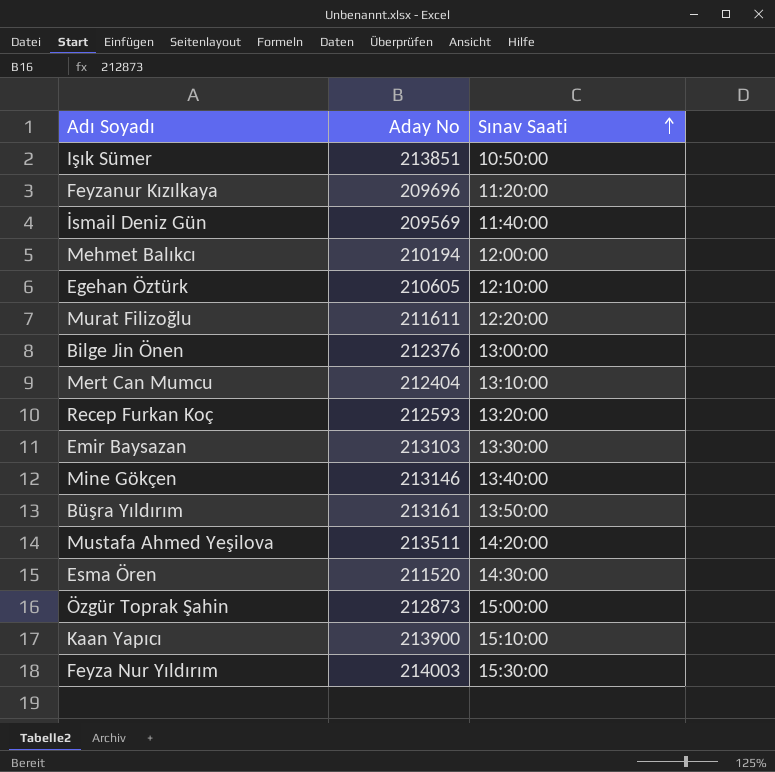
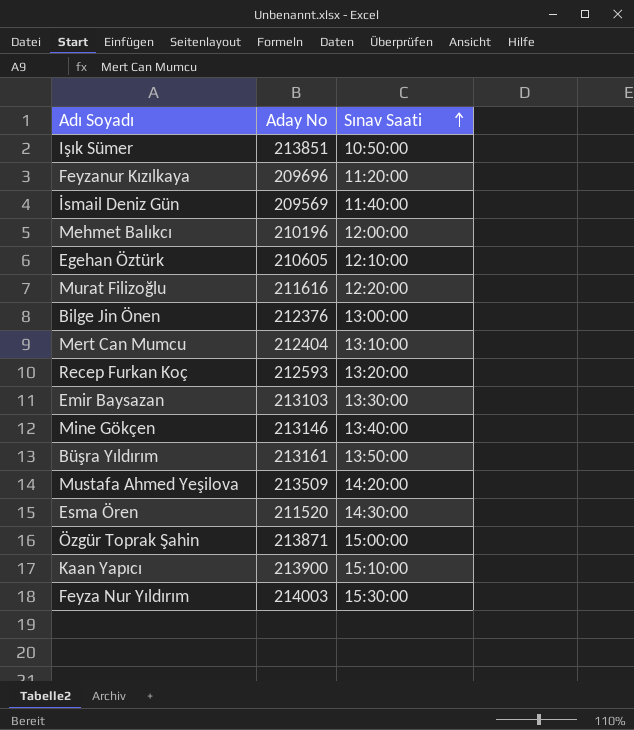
Mehmet Balıkcı | Aday No: 210194 -> 210196
Murat Filizoğlu | Aday No: 211611 -> 211616
Mustafa Ahmed Yeşilova | Aday No: 213511 -> 213509
Özgür Toprak Şahin | Aday No: 212873 -> 213871

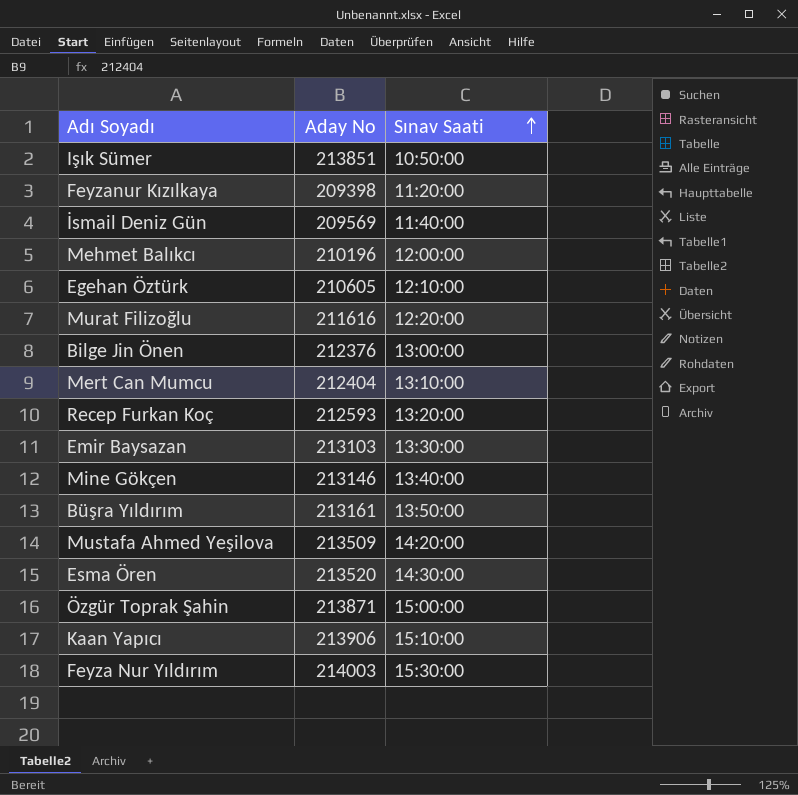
Feyzanur Kızılkaya | Aday No: 209696 -> 209398
Esma Ören | Aday No: 211520 -> 213520
Kaan Yapıcı | Aday No: 213900 -> 213906

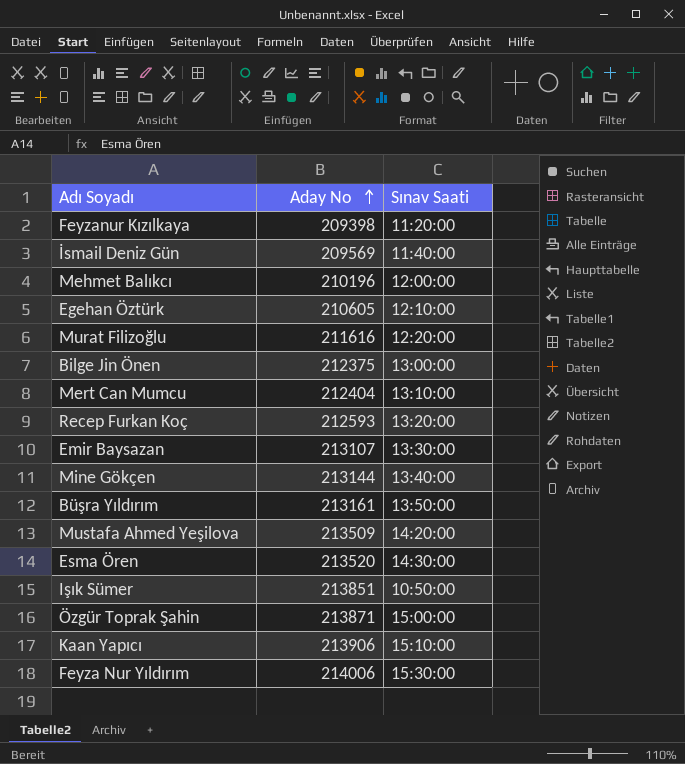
row order: Sınav Saati ascending -> Aday No ascending
Bilge Jin Önen | Aday No: 212376 -> 212375
Emir Baysazan | Aday No: 213103 -> 213107
Mine Gökçen | Aday No: 213146 -> 213144
Feyza Nur Yıldırım | Aday No: 214003 -> 214006

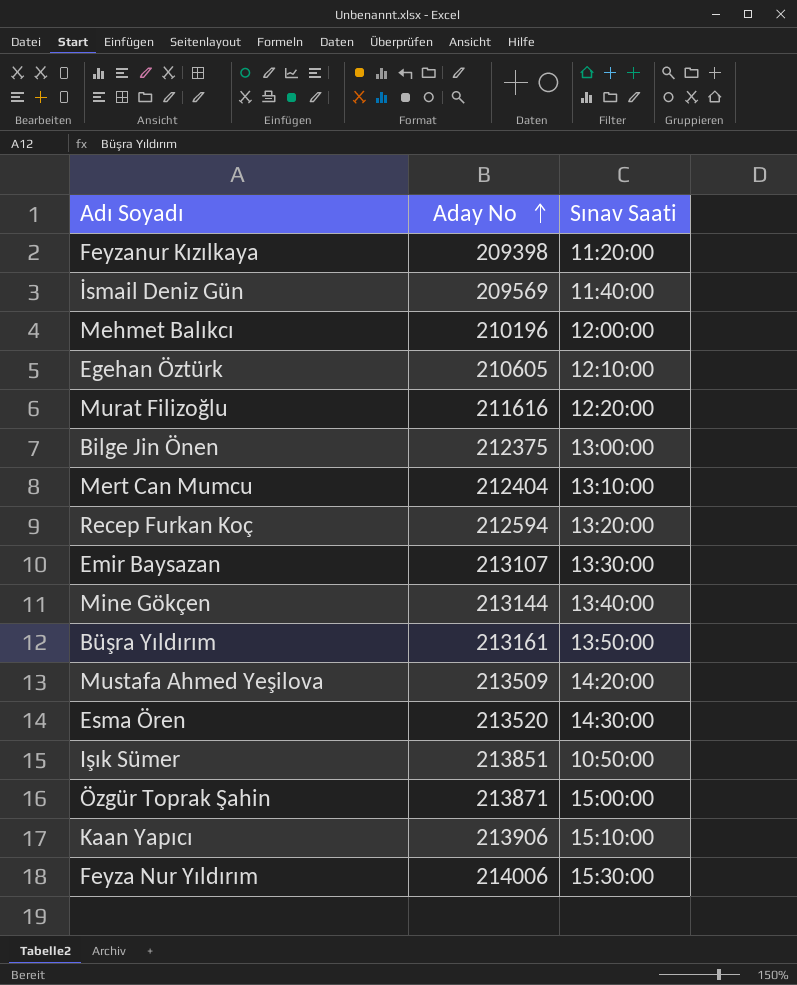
Recep Furkan Koç | Aday No: 212593 -> 212594

